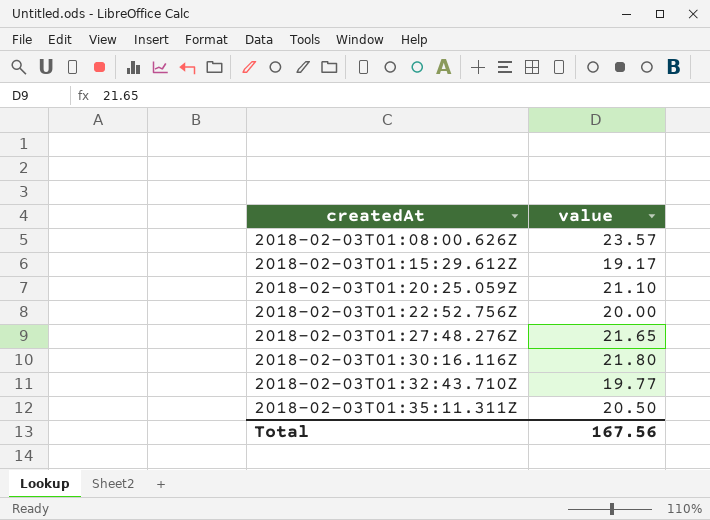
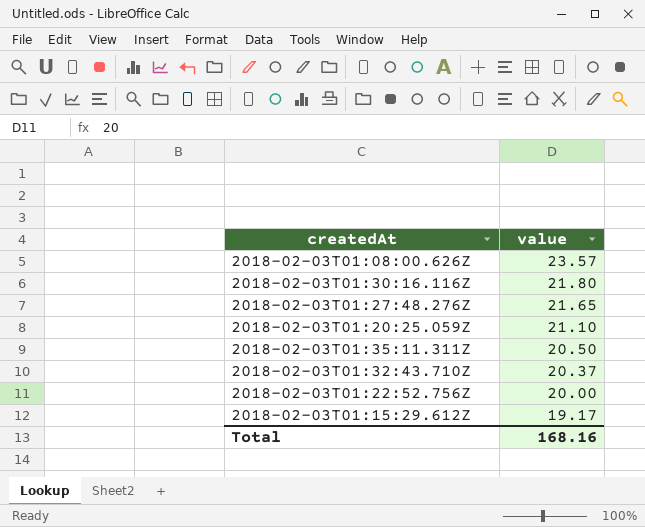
row order: createdAt ascending -> value descending
2018-02-03T01:32:43.710Z | value: 19.77 -> 20.37
Total | value: 167.56 -> 168.16

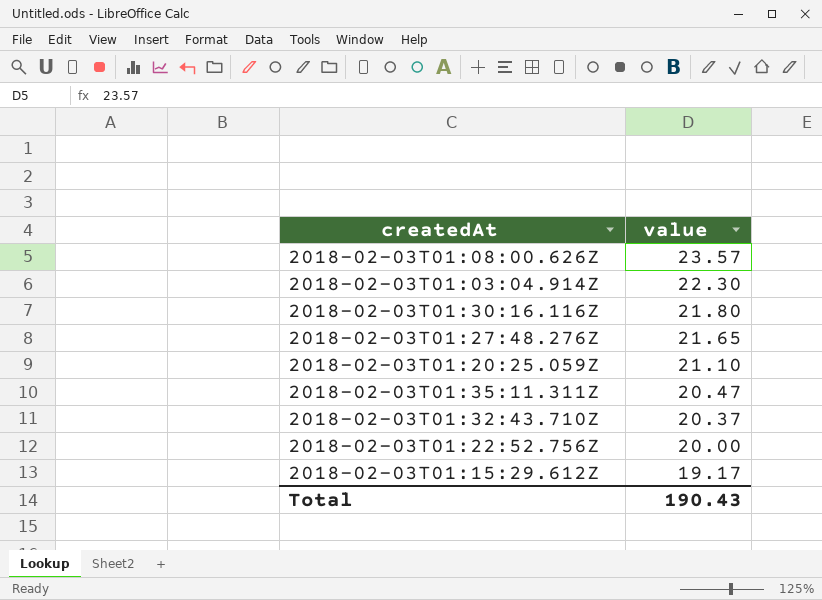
row 2018-02-03T01:03:04.914Z: none -> 22.30
2018-02-03T01:35:11.311Z | value: 20.50 -> 20.47
Total | value: 168.16 -> 190.43

